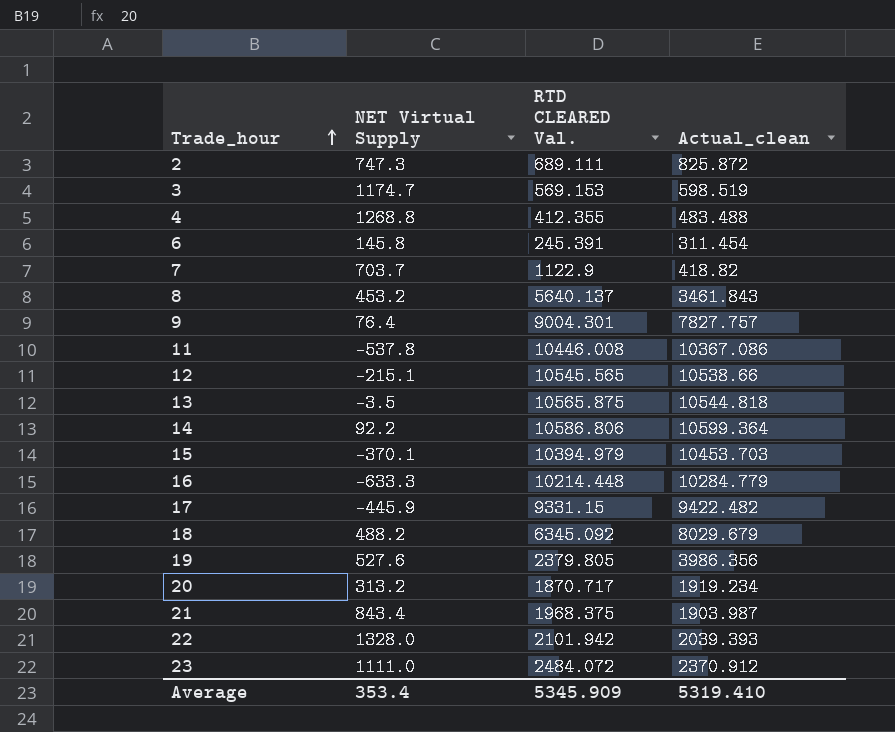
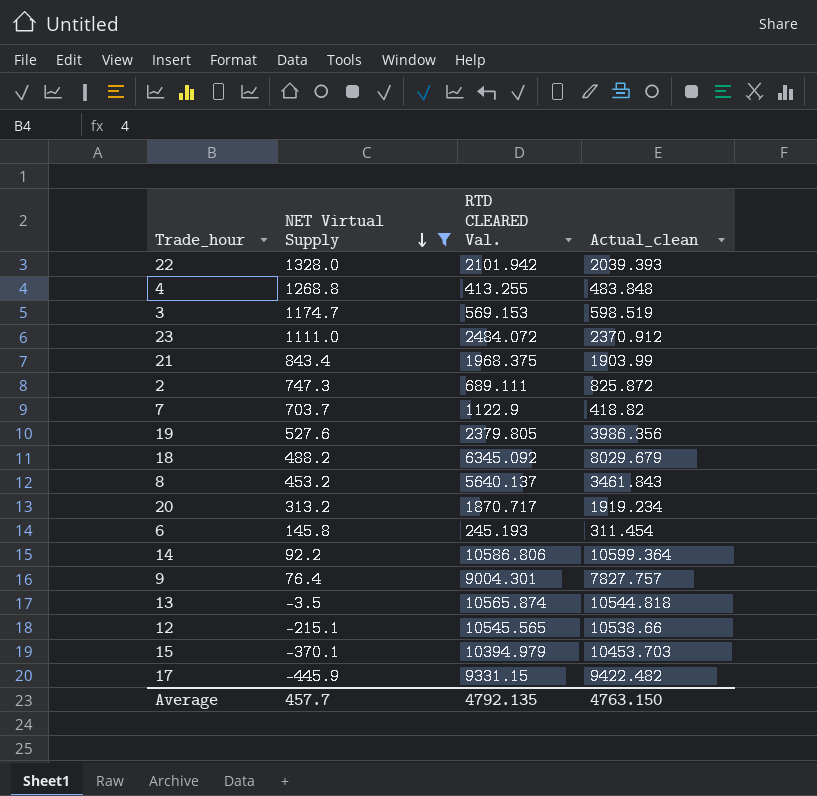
filter: none -> NET Virtual Supply >= -445.9
row order: Trade_hour ascending -> NET Virtual Supply descending
4 | RTD CLEARED Val.: 412.355 -> 413.255
4 | Actual_clean: 483.488 -> 483.848
21 | Actual_clean: 1903.987 -> 1903.99
6 | RTD CLEARED Val.: 245.391 -> 245.193
13 | RTD CLEARED Val.: 10565.875 -> 10565.874
Average | NET Virtual Supply: 353.4 -> 457.7
Average | RTD CLEARED Val.: 5345.909 -> 4792.135
Average | Actual_clean: 5319.410 -> 4763.150

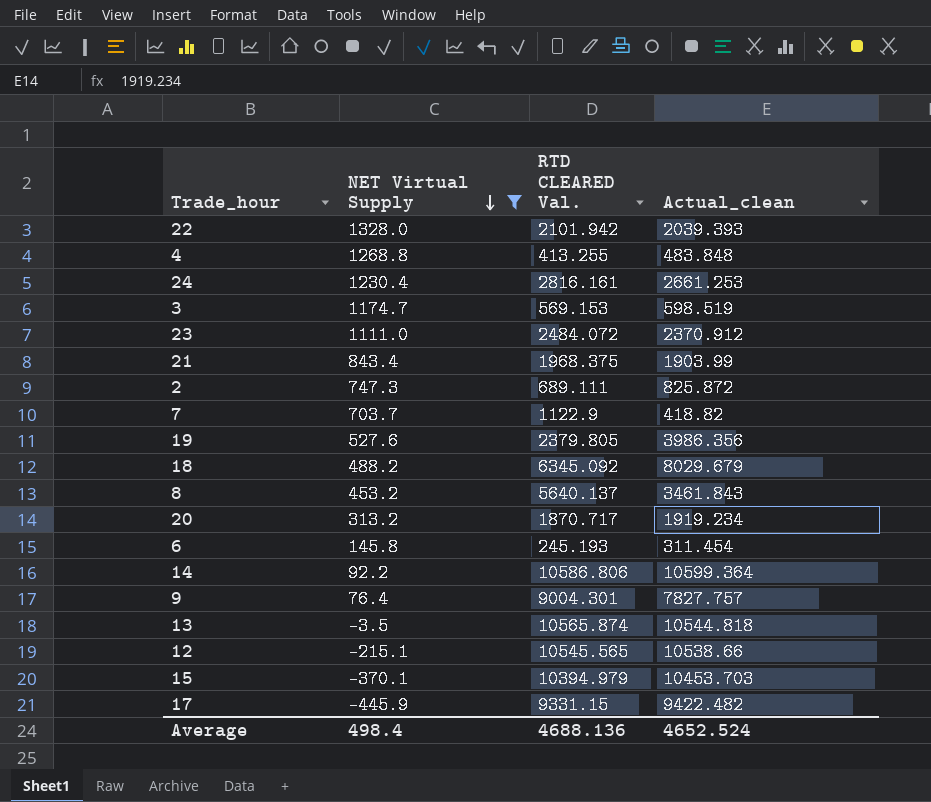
row 24: none -> 1230.4 | 2816.161 | 2661.253
Average | NET Virtual Supply: 457.7 -> 498.4
Average | RTD CLEARED Val.: 4792.135 -> 4688.136
Average | Actual_clean: 4763.150 -> 4652.524

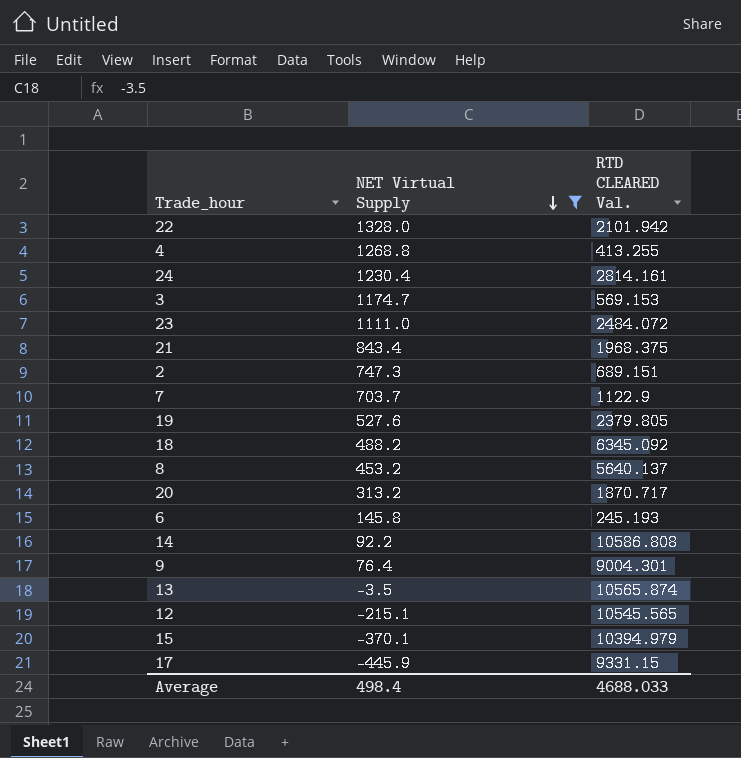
column Actual_clean | position: 4 -> none
24 | RTD CLEARED Val.: 2816.161 -> 2814.161
2 | RTD CLEARED Val.: 689.111 -> 689.151
14 | RTD CLEARED Val.: 10586.806 -> 10586.808
Average | RTD CLEARED Val.: 4688.136 -> 4688.033

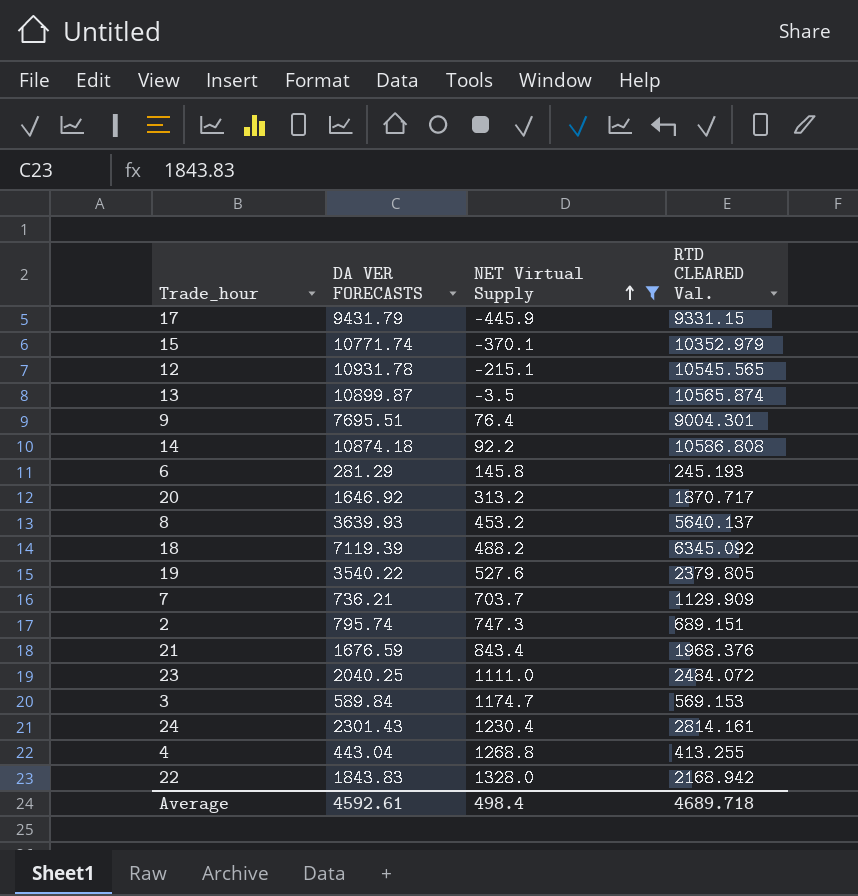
row order: NET Virtual Supply descending -> NET Virtual Supply ascending
column DA VER FORECASTS | position: none -> 2
15 | RTD CLEARED Val.: 10394.979 -> 10352.979
7 | RTD CLEARED Val.: 1122.9 -> 1129.909
21 | RTD CLEARED Val.: 1968.375 -> 1968.376
22 | RTD CLEARED Val.: 2101.942 -> 2168.942
Average | RTD CLEARED Val.: 4688.033 -> 4689.718

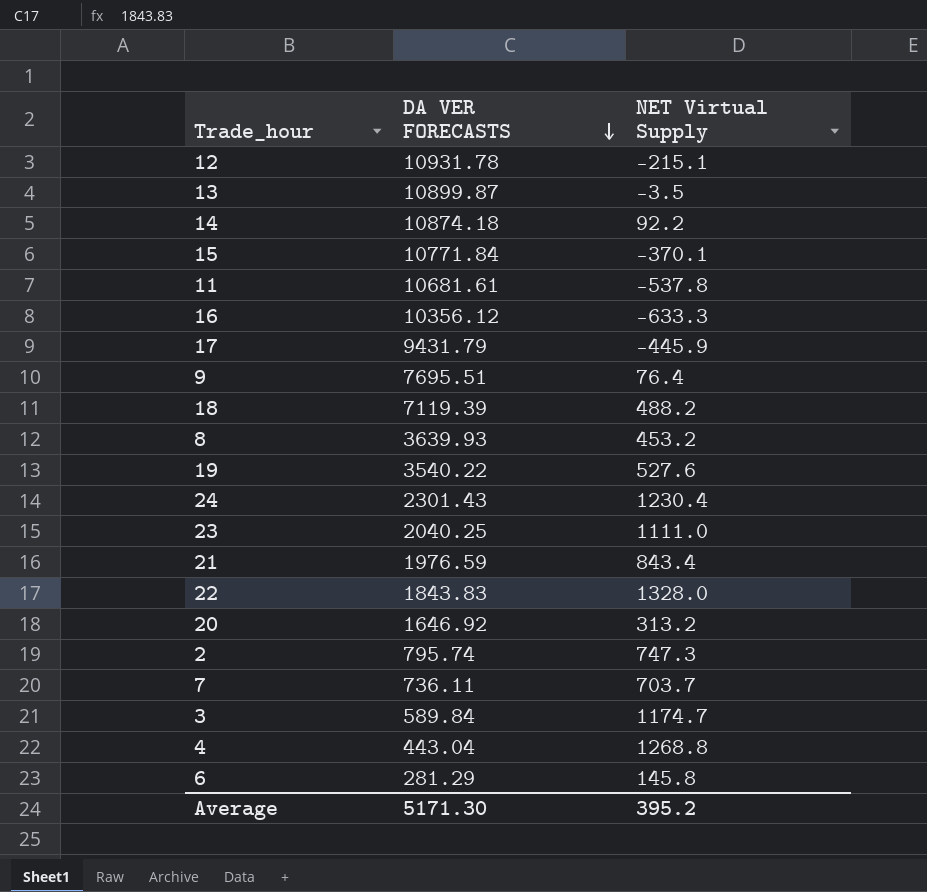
filter: NET Virtual Supply >= -445.9 -> none
row order: NET Virtual Supply ascending -> DA VER FORECASTS descending
column RTD CLEARED Val. | position: 4 -> none
15 | DA VER FORECASTS: 10771.74 -> 10771.84
21 | DA VER FORECASTS: 1676.59 -> 1976.59
7 | DA VER FORECASTS: 736.21 -> 736.11
Average | DA VER FORECASTS: 4592.61 -> 5171.30
Average | NET Virtual Supply: 498.4 -> 395.2

